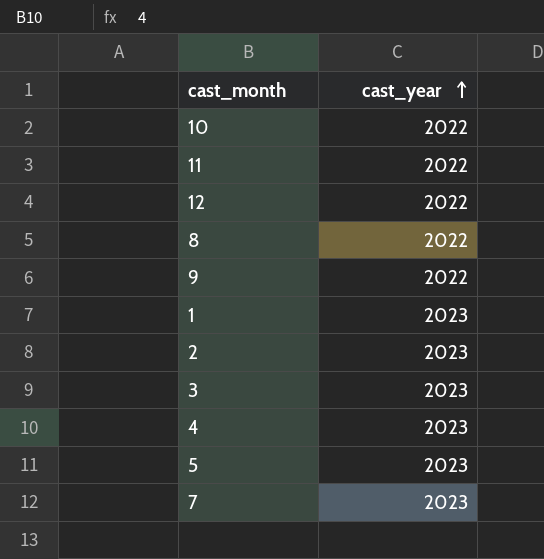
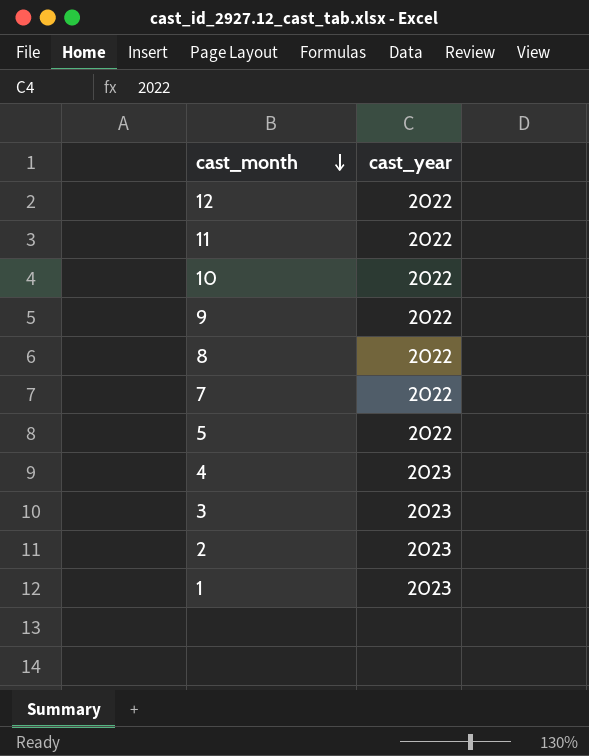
row order: cast_year ascending -> cast_month descending
7 | cast_year: 2023 -> 2022
5 | cast_year: 2023 -> 2022

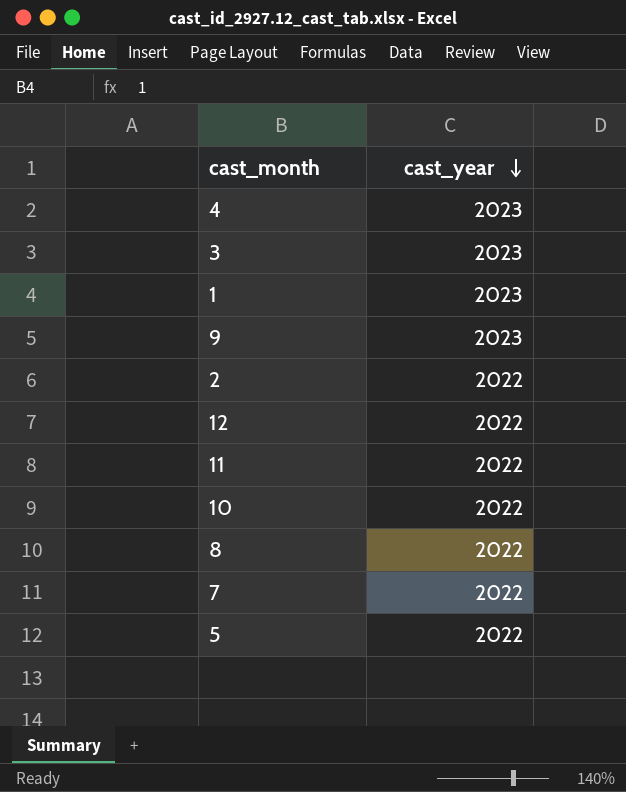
row order: cast_month descending -> cast_year descending
9 | cast_year: 2022 -> 2023
2 | cast_year: 2023 -> 2022

